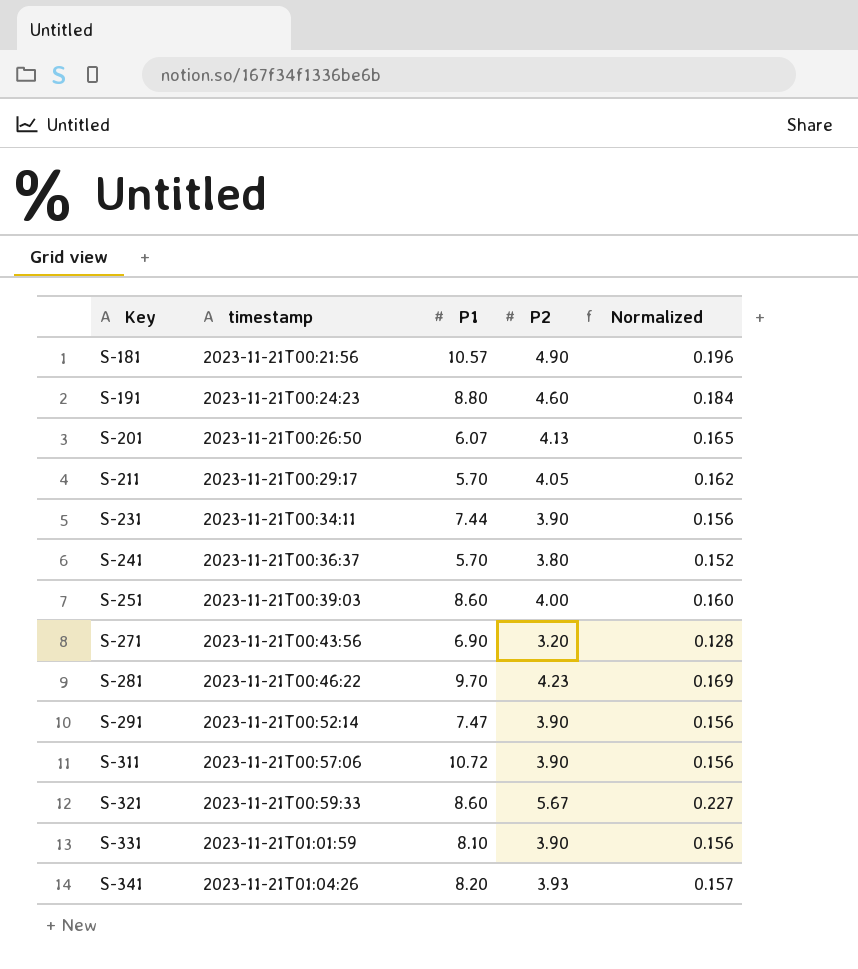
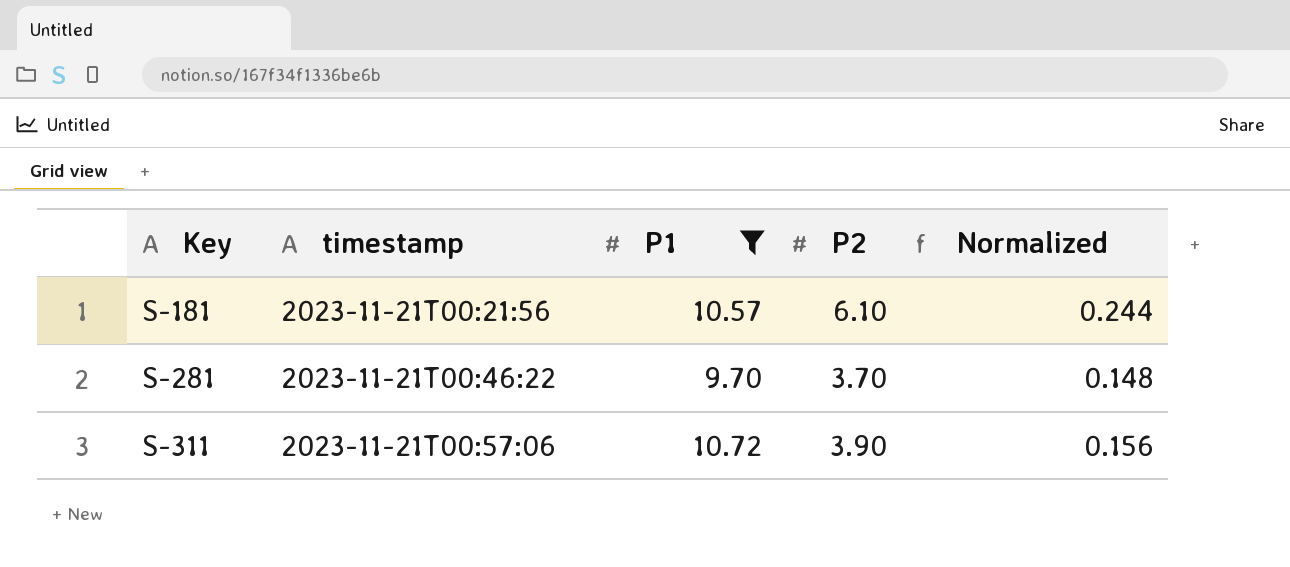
filter: none -> P1 >= 9.70
S-181 | P2: 4.90 -> 6.10
S-181 | Normalized: 0.196 -> 0.244
S-281 | P2: 4.23 -> 3.70
S-281 | Normalized: 0.169 -> 0.148

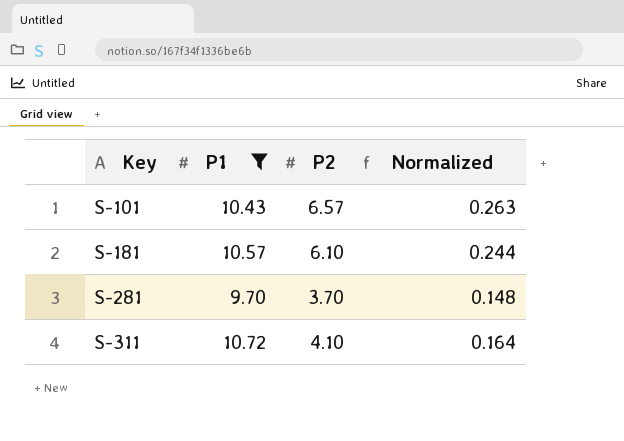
column timestamp | position: 2 -> none
row S-101: none -> 10.43 | 6.57 | 0.263
S-311 | P2: 3.90 -> 4.10
S-311 | Normalized: 0.156 -> 0.164

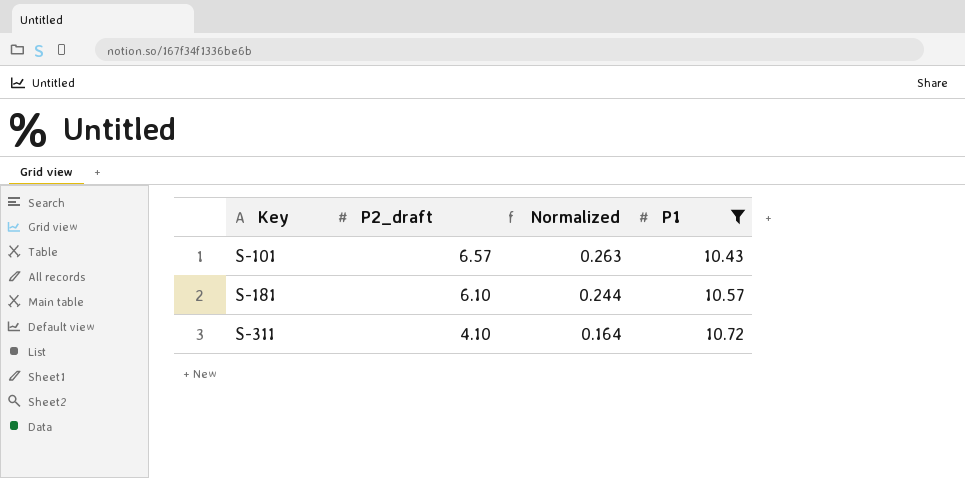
column name: P2 -> P2_draft
column P1 | position: 2 -> 4
row S-281: 9.70 | 3.70 | 0.148 -> none

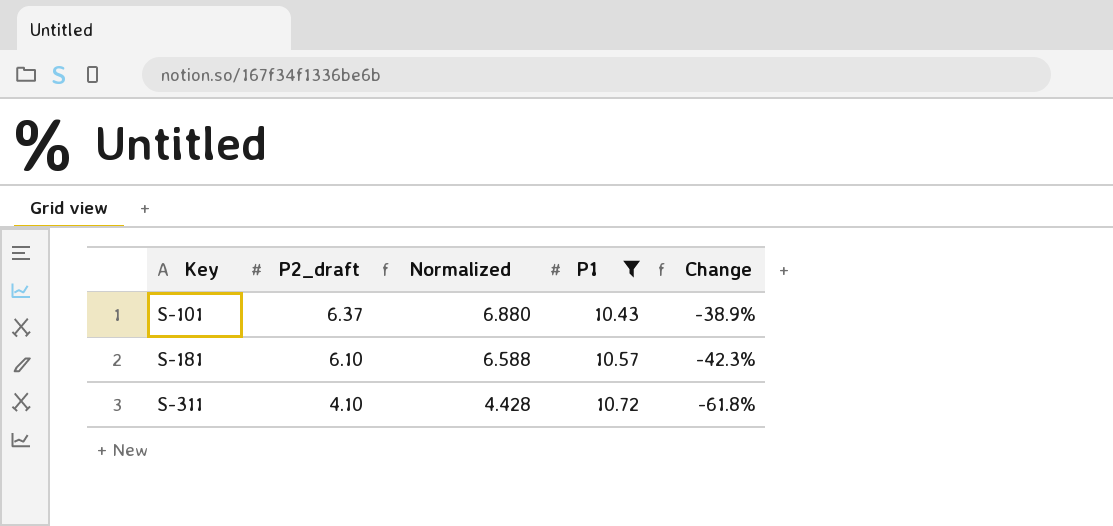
column Normalized | formula: [P2_draft] * 0.04 -> [P2_draft] * 1.08
column Change | formula: none -> ([P2_draft] - [P1]) / [P1]
S-101 | P2_draft: 6.57 -> 6.37

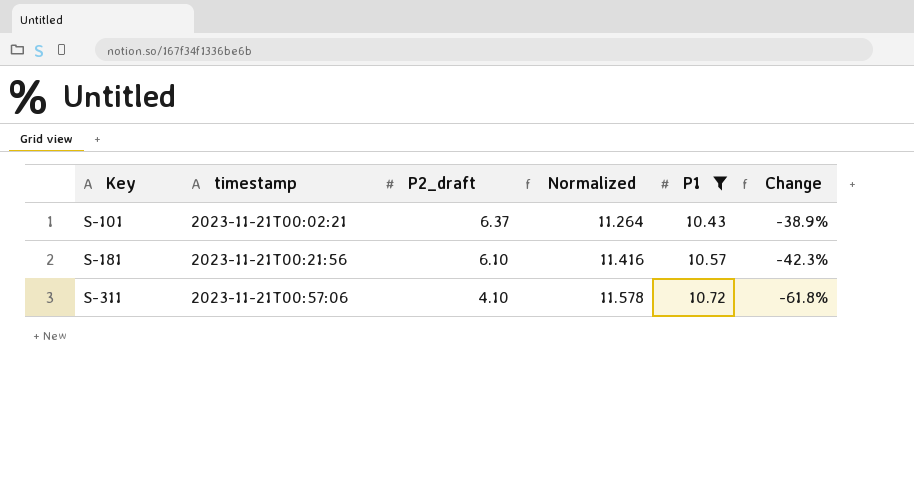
column timestamp | position: none -> 2
column Normalized | formula: [P2_draft] * 1.08 -> [P1] * 1.08

